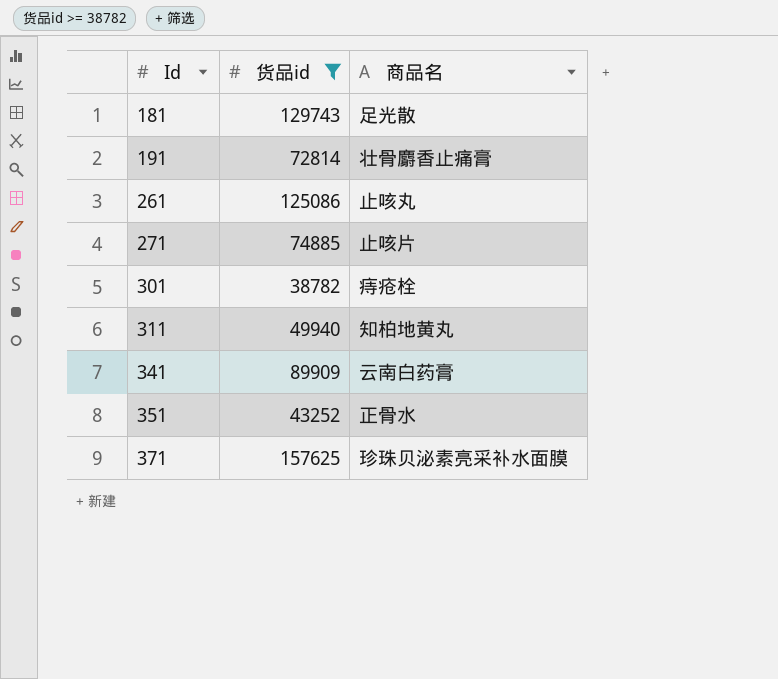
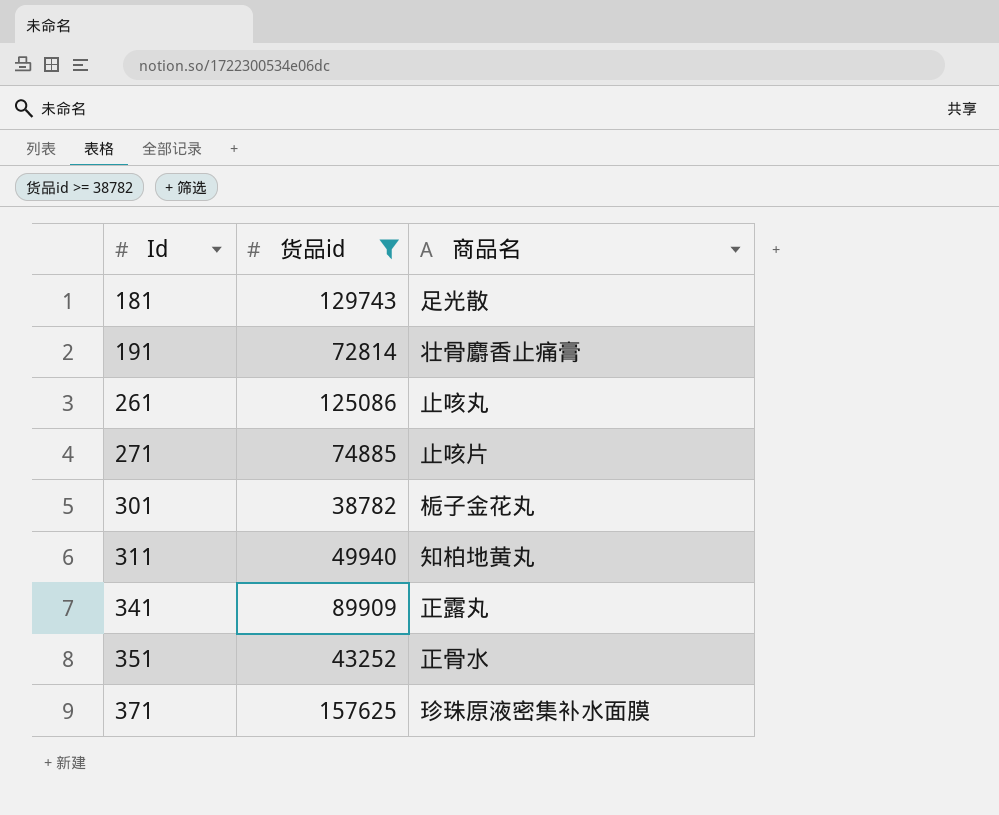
301 | 商品名: 痔疮栓 -> 栀子金花丸
341 | 商品名: 云南白药膏 -> 正露丸
371 | 商品名: 珍珠贝泌素亮采补水面膜 -> 珍珠原液密集补水面膜

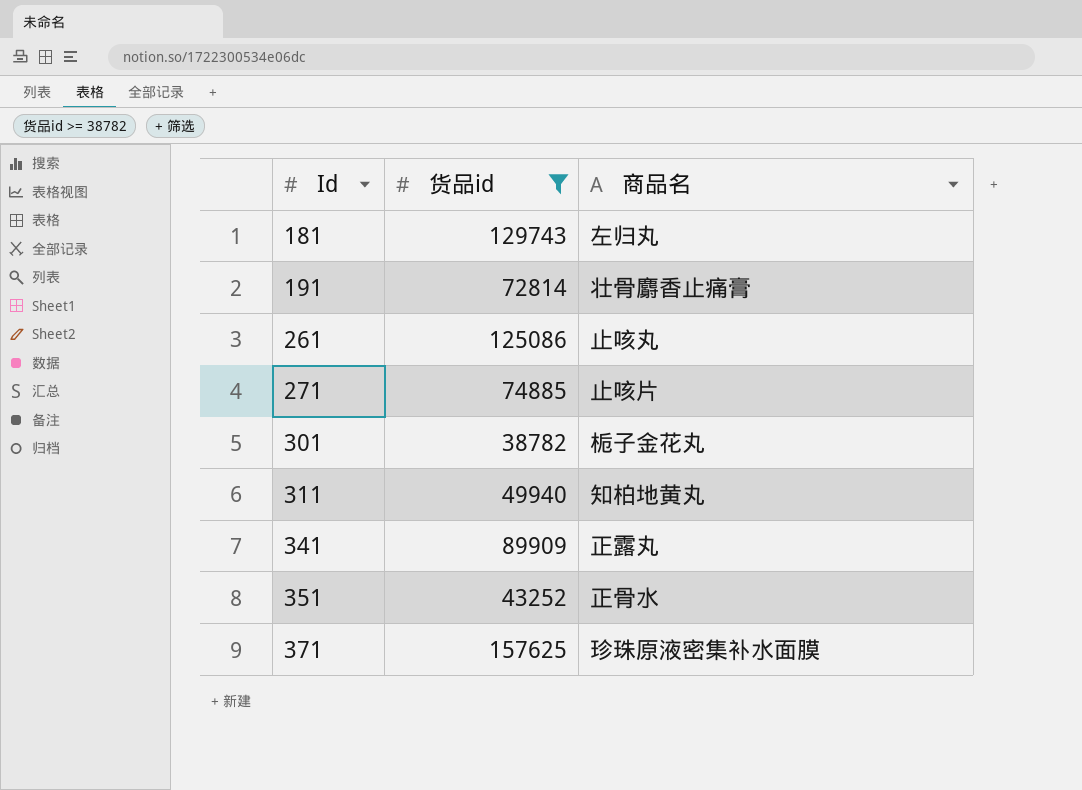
181 | 商品名: 足光散 -> 左归丸

